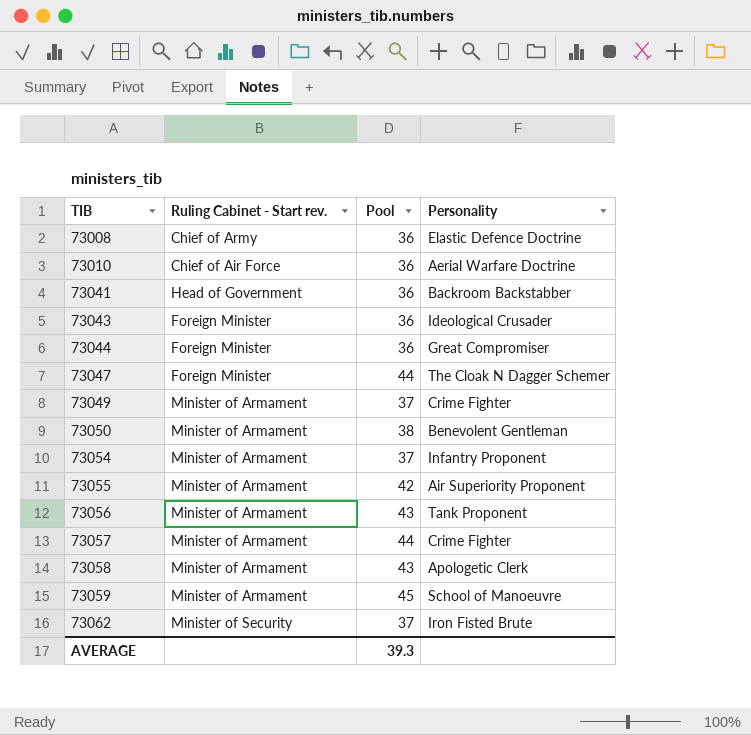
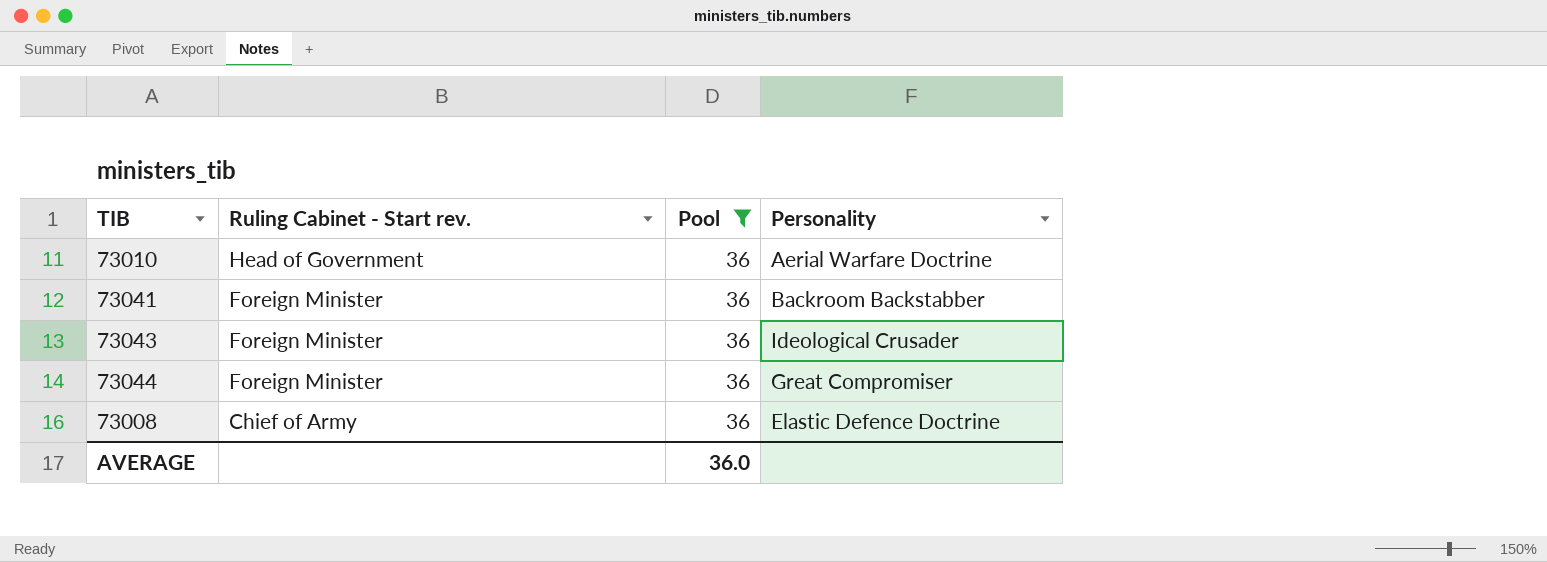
filter: none -> Pool = 36
row order: TIB ascending -> Ruling Cabinet - Start rev. descending
73010 | Ruling Cabinet - Start rev.: Chief of Air Force -> Head of Government
73041 | Ruling Cabinet - Start rev.: Head of Government -> Foreign Minister
AVERAGE | Pool: 39.3 -> 36.0

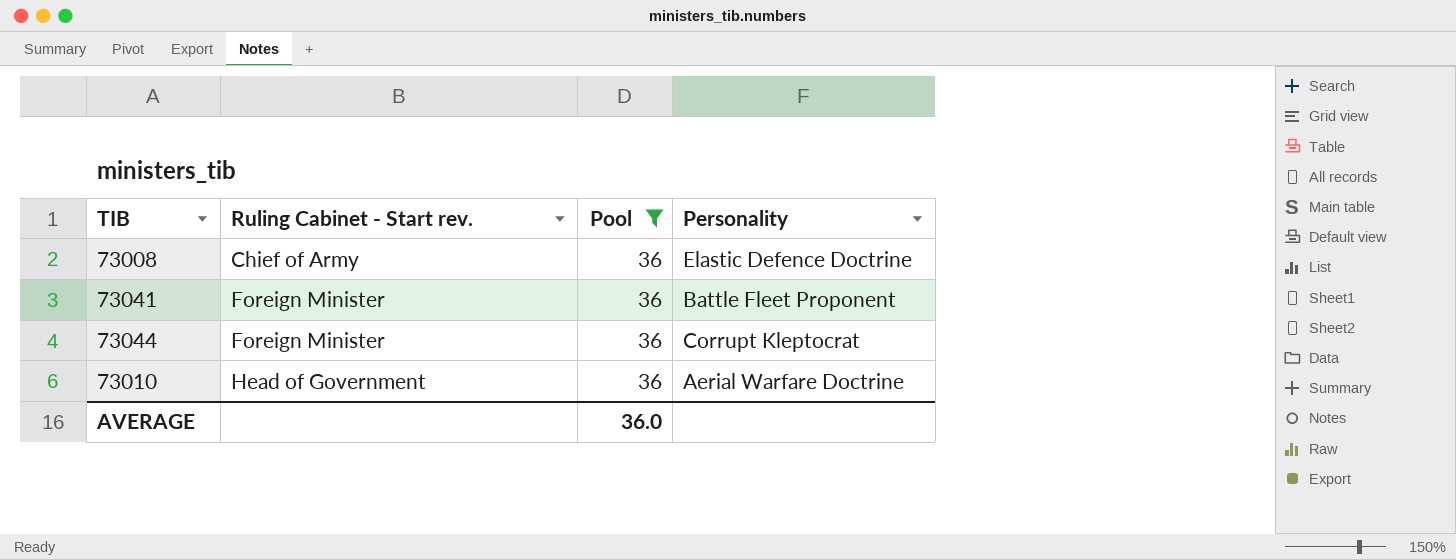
row order: Ruling Cabinet - Start rev. descending -> Ruling Cabinet - Start rev. ascending
row 73043: Foreign Minister | 36 | Ideological Crusader -> none
73041 | Personality: Backroom Backstabber -> Battle Fleet Proponent
73044 | Personality: Great Compromiser -> Corrupt Kleptocrat

